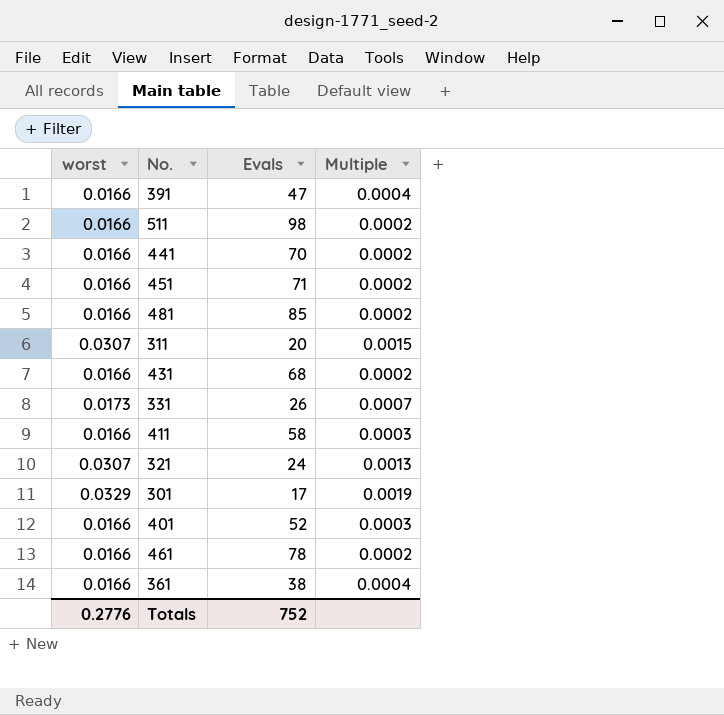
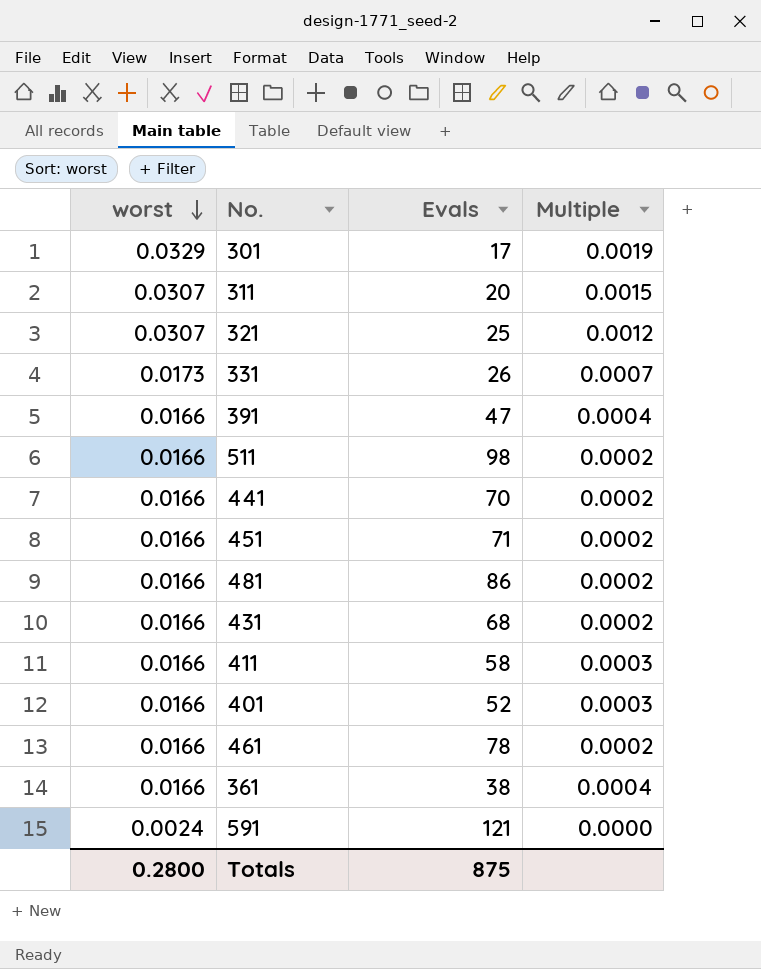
row order: none -> worst descending
321 | Evals: 24 -> 25
321 | Multiple: 0.0013 -> 0.0012
481 | Evals: 85 -> 86
row 591: none -> 0.0024 | 121 | 0.0000
Totals | worst: 0.2776 -> 0.2800
Totals | Evals: 752 -> 875

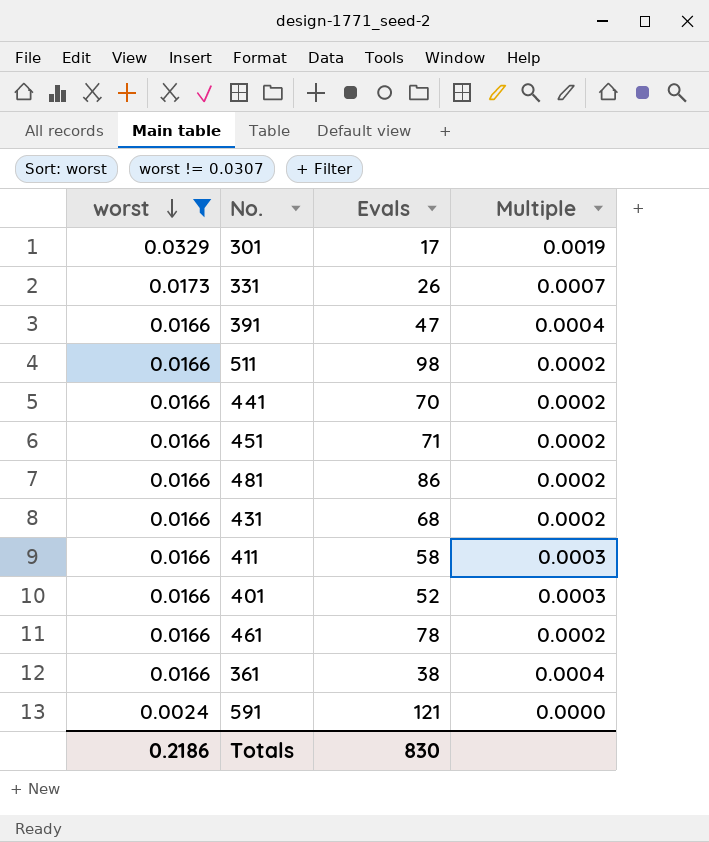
filter: none -> worst != 0.0307
Totals | worst: 0.2800 -> 0.2186
Totals | Evals: 875 -> 830

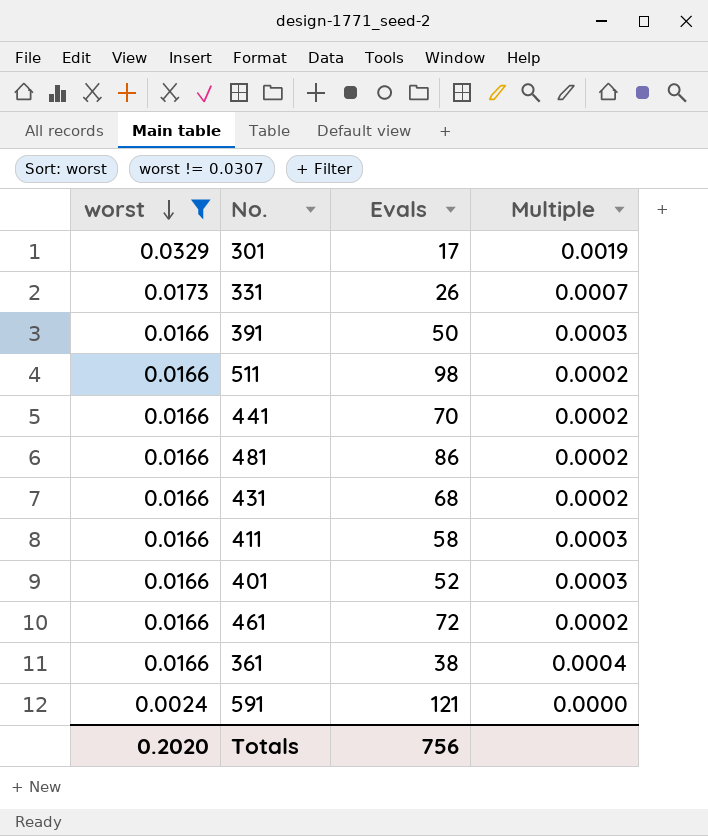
row 451: 0.0166 | 71 | 0.0002 -> none
391 | Evals: 47 -> 50
391 | Multiple: 0.0004 -> 0.0003
461 | Evals: 78 -> 72
Totals | worst: 0.2186 -> 0.2020
Totals | Evals: 830 -> 756

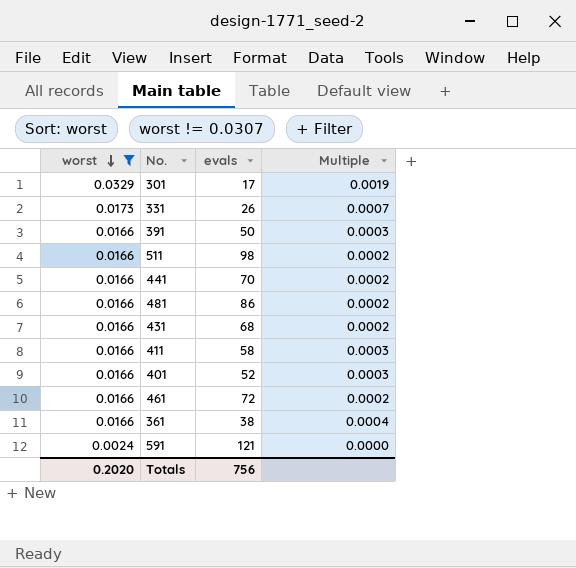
column name: Evals -> evals

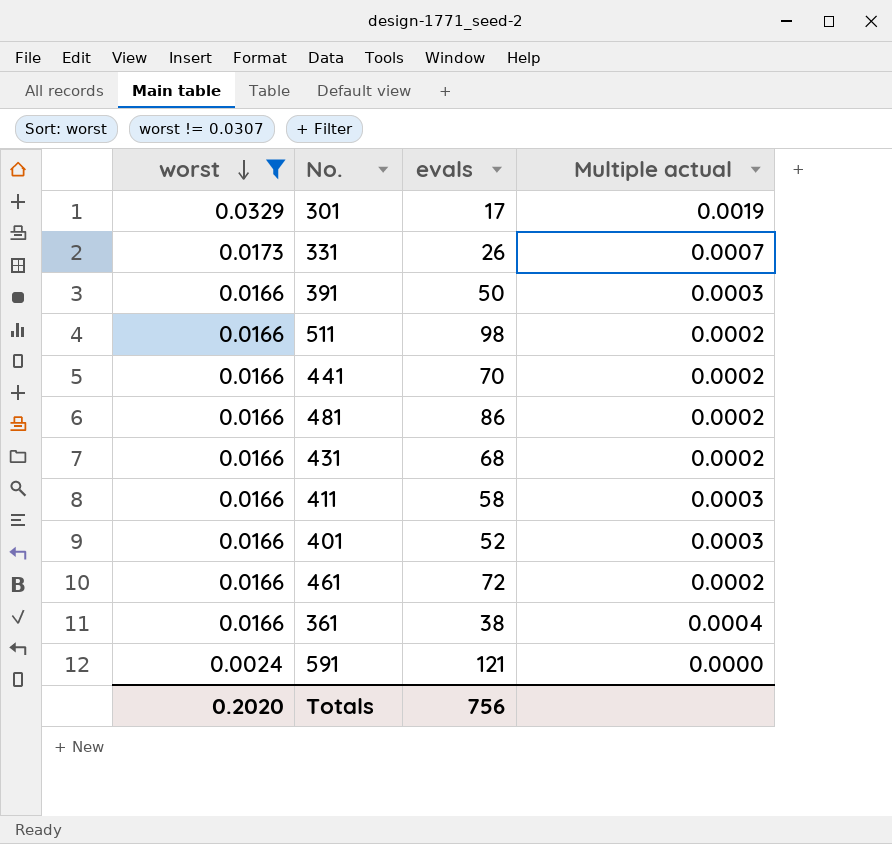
column name: Multiple -> Multiple actual

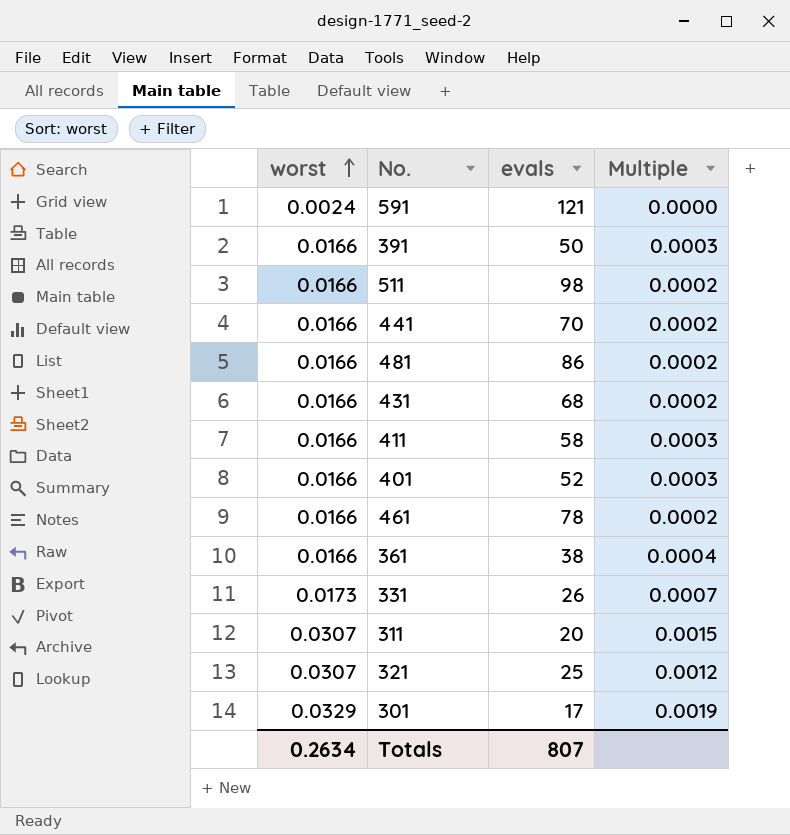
filter: worst != 0.0307 -> none
row order: worst descending -> worst ascending
column name: Multiple actual -> Multiple
461 | evals: 72 -> 78
Totals | worst: 0.2020 -> 0.2634
Totals | evals: 756 -> 807

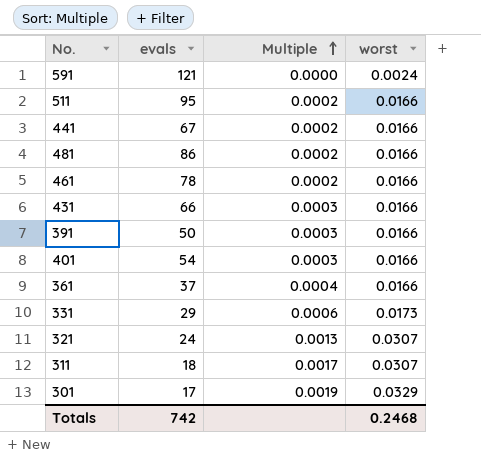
row order: worst ascending -> Multiple ascending
column worst | position: 1 -> 4
row 411: 0.0166 | 58 | 0.0003 -> none
511 | evals: 98 -> 95
441 | evals: 70 -> 67
431 | evals: 68 -> 66
431 | Multiple: 0.0002 -> 0.0003
401 | evals: 52 -> 54
361 | evals: 38 -> 37
331 | evals: 26 -> 29
331 | Multiple: 0.0007 -> 0.0006
321 | evals: 25 -> 24
321 | Multiple: 0.0012 -> 0.0013
311 | evals: 20 -> 18
311 | Multiple: 0.0015 -> 0.0017
Totals | evals: 807 -> 742
Totals | worst: 0.2634 -> 0.2468

